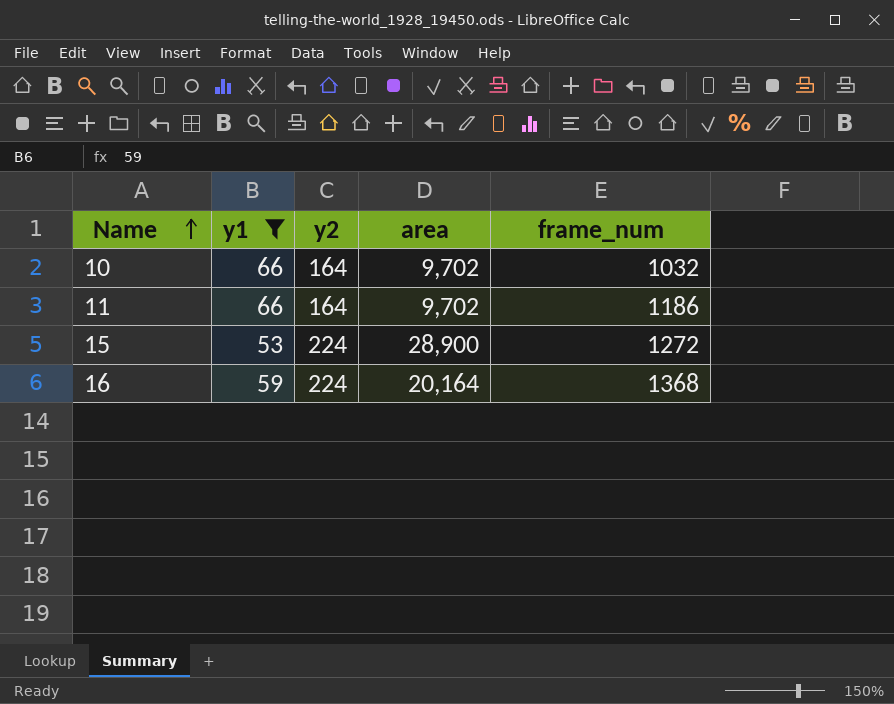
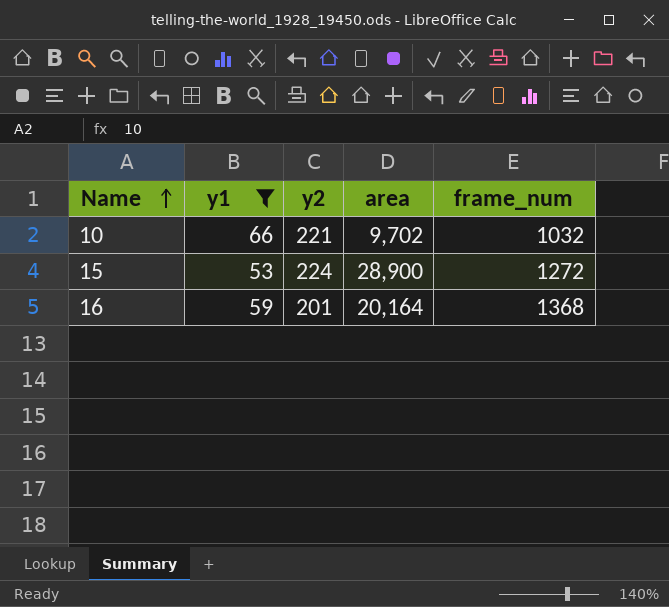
row 11: 66 | 164 | 9,702 | 1186 -> none
10 | y2: 164 -> 221
16 | y2: 224 -> 201

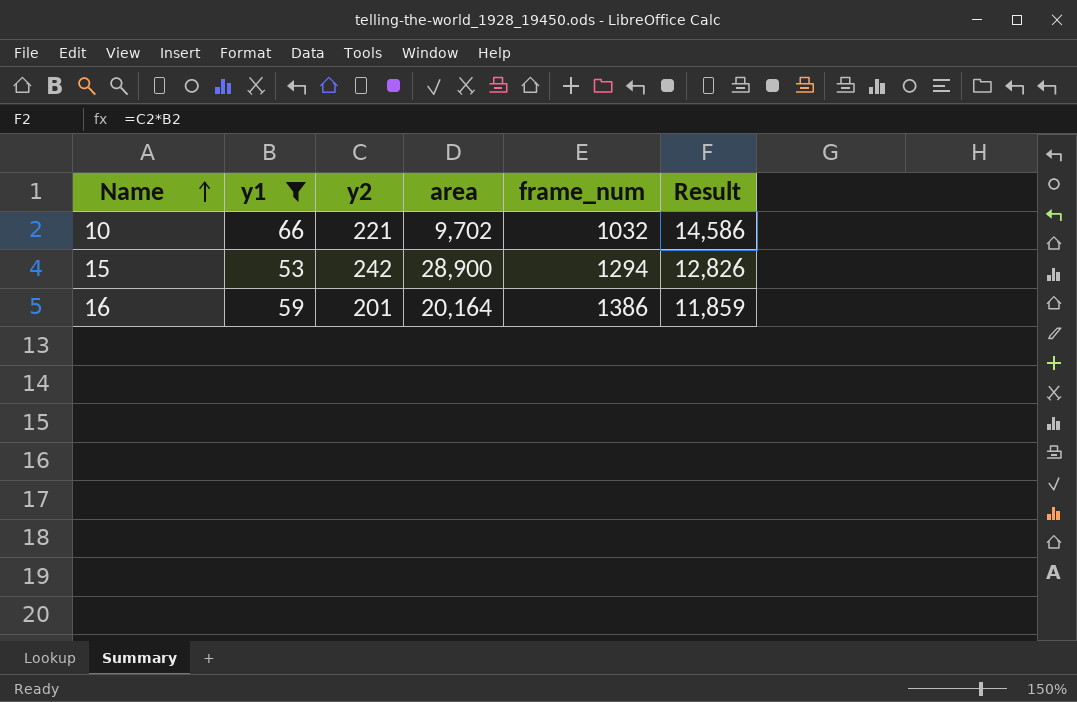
column Result | formula: none -> [y1] * [y2]
15 | y2: 224 -> 242
15 | frame_num: 1272 -> 1294
16 | frame_num: 1368 -> 1386

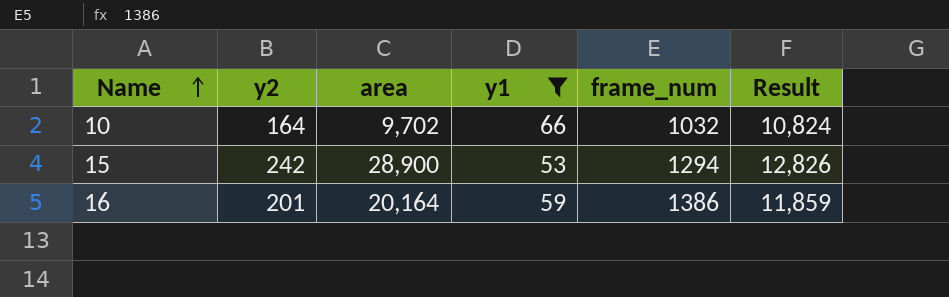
column y1 | position: 2 -> 4
10 | y2: 221 -> 164
10 | Result: 14,586 -> 10,824

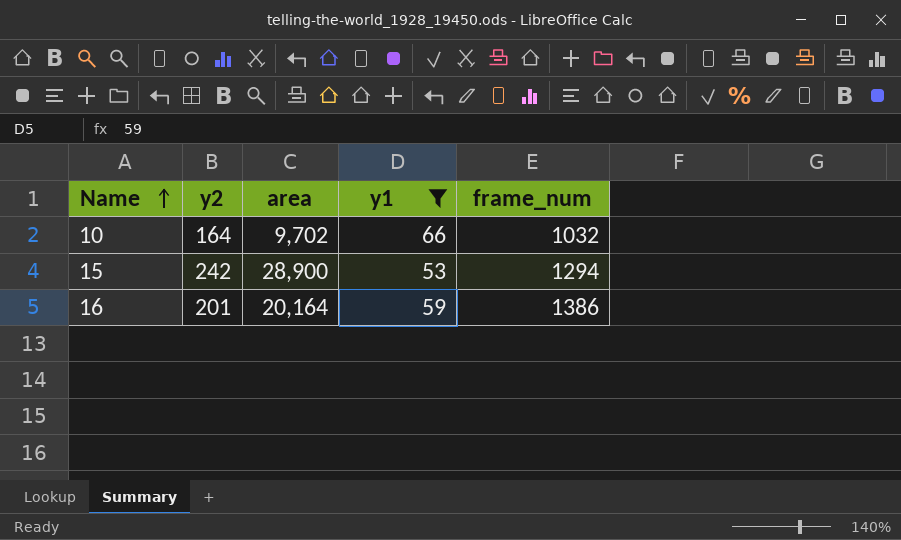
column Result | formula: [y2] * [y1] -> none

